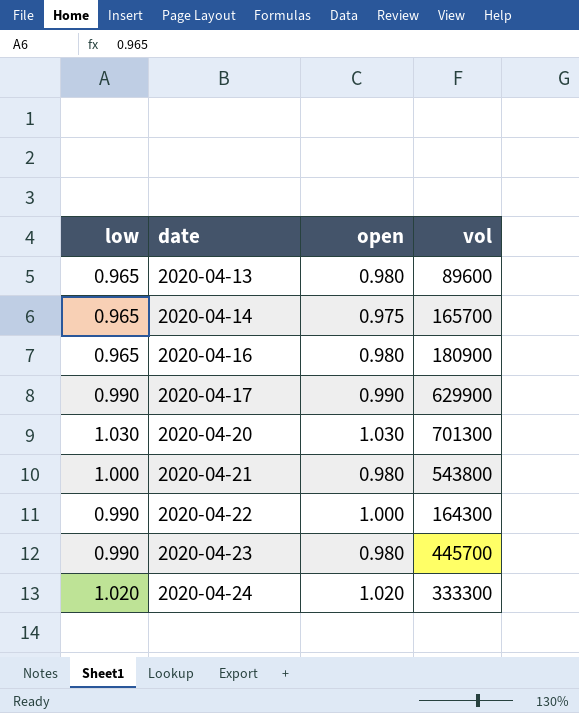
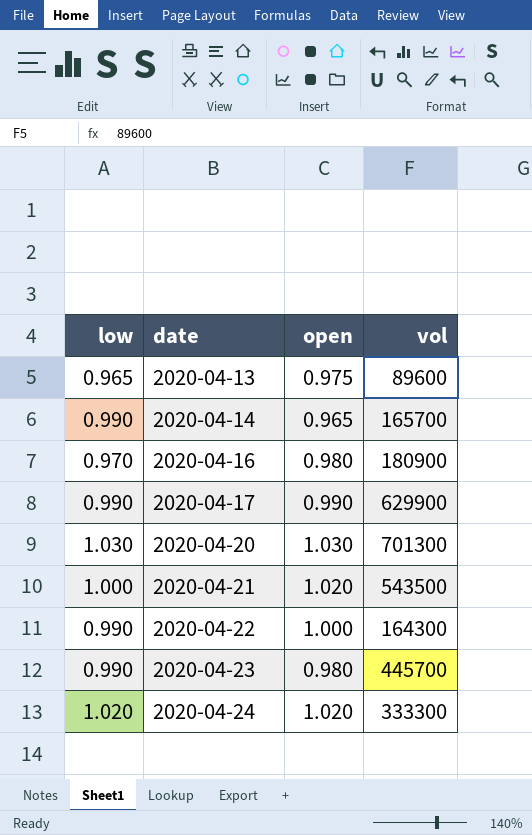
2020-04-13 | open: 0.980 -> 0.975
2020-04-14 | low: 0.965 -> 0.990
2020-04-14 | open: 0.975 -> 0.965
2020-04-16 | low: 0.965 -> 0.970
2020-04-21 | open: 0.980 -> 1.020
2020-04-21 | vol: 543800 -> 543500

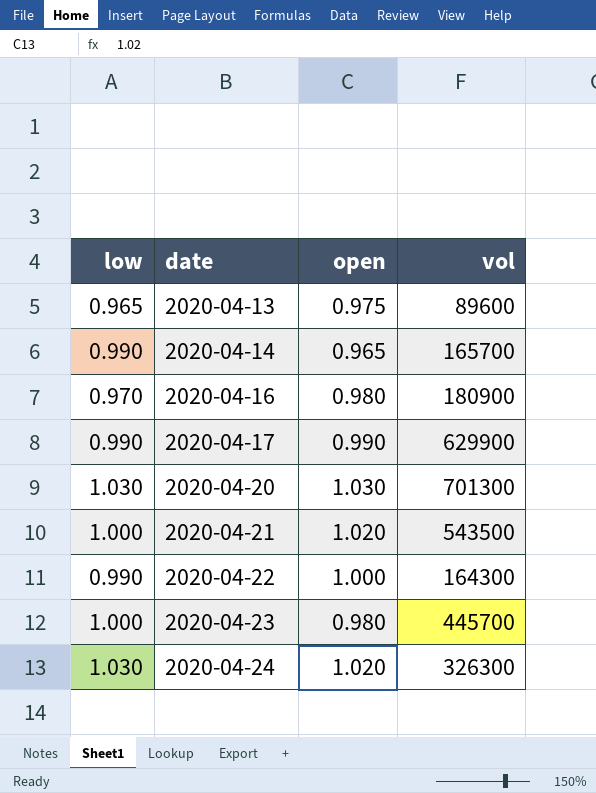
2020-04-23 | low: 0.990 -> 1.000
2020-04-24 | low: 1.020 -> 1.030
2020-04-24 | vol: 333300 -> 326300

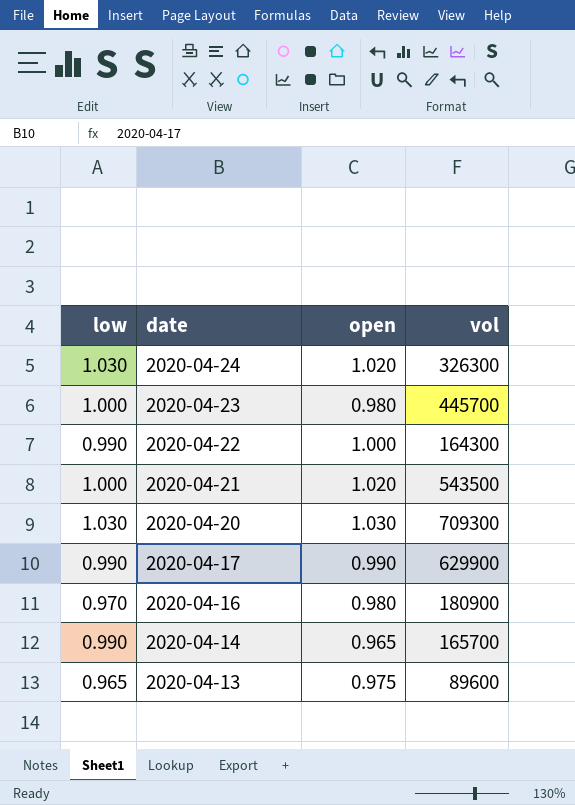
row order: date ascending -> date descending
2020-04-20 | vol: 701300 -> 709300

